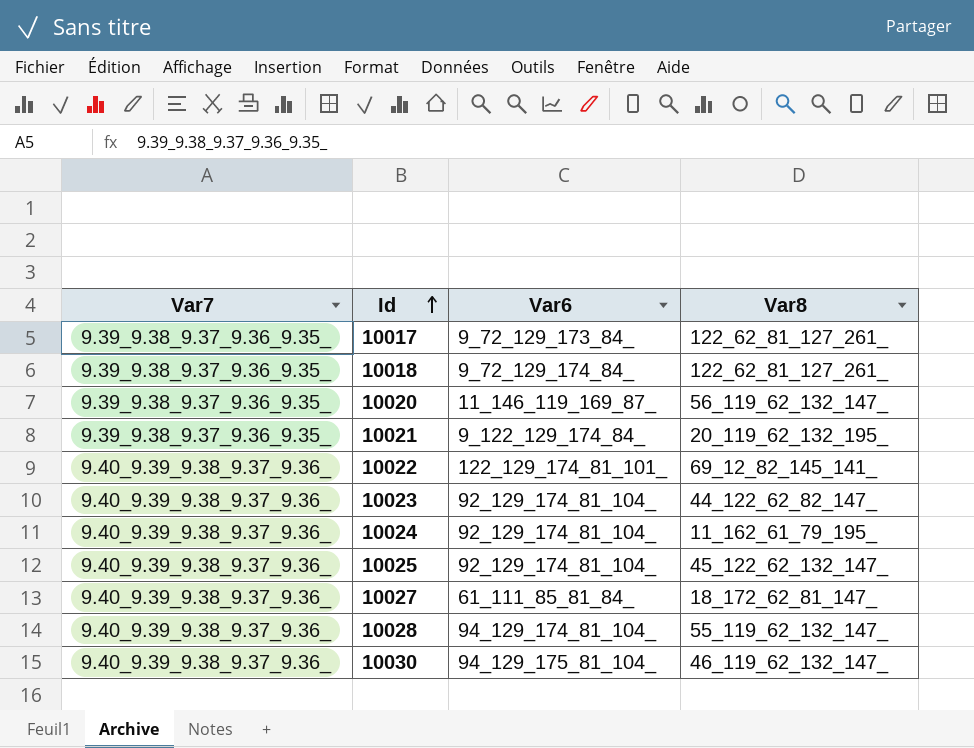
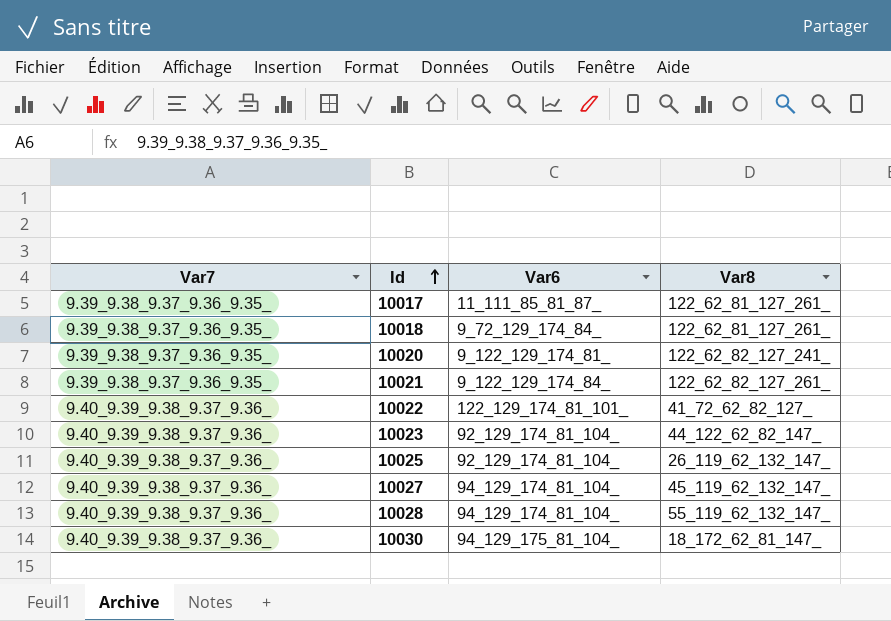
row 10024: 9.40_9.39_9.38_9.37_9.36_ | 92_129_174_81_104_ | 11_162_61_79_195_ -> none
10017 | Var6: 9_72_129_173_84_ -> 11_111_85_81_87_
10020 | Var6: 11_146_119_169_87_ -> 9_122_129_174_81_
10020 | Var8: 56_119_62_132_147_ -> 122_62_82_127_241_
10021 | Var8: 20_119_62_132_195_ -> 122_62_82_127_261_
10022 | Var8: 69_12_82_145_141_ -> 41_72_62_82_127_
10025 | Var8: 45_122_62_132_147_ -> 26_119_62_132_147_
10027 | Var6: 61_111_85_81_84_ -> 94_129_174_81_104_
10027 | Var8: 18_172_62_81_147_ -> 45_119_62_132_147_
10030 | Var8: 46_119_62_132_147_ -> 18_172_62_81_147_

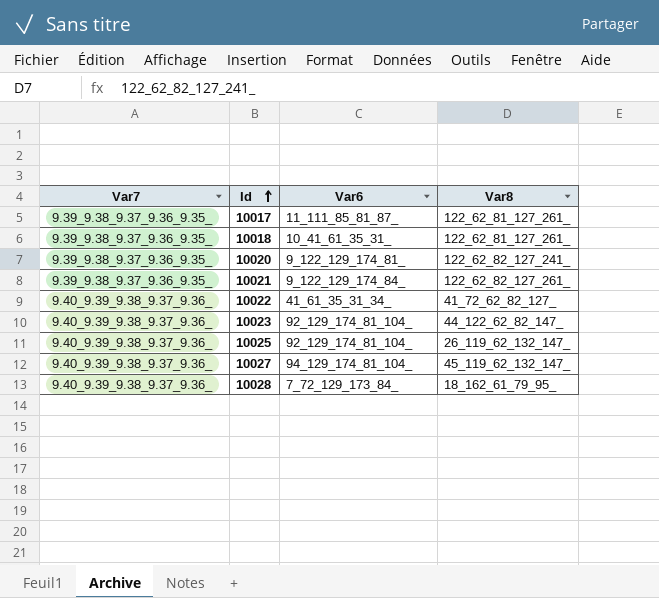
row 10030: 9.40_9.39_9.38_9.37_9.36_ | 94_129_175_81_104_ | 18_172_62_81_147_ -> none
10018 | Var6: 9_72_129_174_84_ -> 10_41_61_35_31_
10022 | Var6: 122_129_174_81_101_ -> 41_61_35_31_34_
10028 | Var6: 94_129_174_81_104_ -> 7_72_129_173_84_
10028 | Var8: 55_119_62_132_147_ -> 18_162_61_79_95_

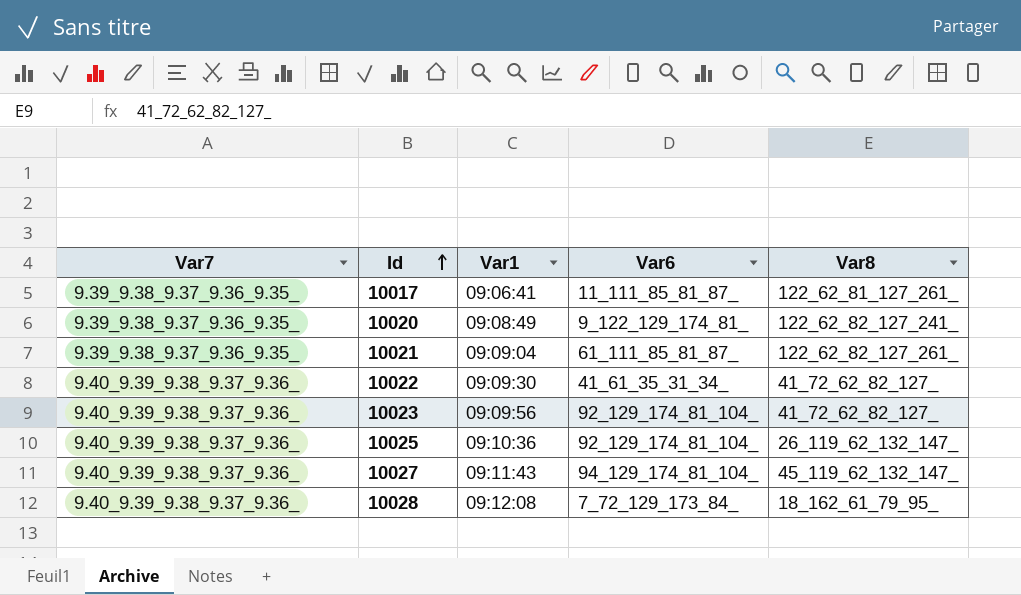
column Var1 | position: none -> 3
row 10018: 9.39_9.38_9.37_9.36_9.35_ | 10_41_61_35_31_ | 122_62_81_127_261_ -> none
10021 | Var6: 9_122_129_174_84_ -> 61_111_85_81_87_
10023 | Var8: 44_122_62_82_147_ -> 41_72_62_82_127_

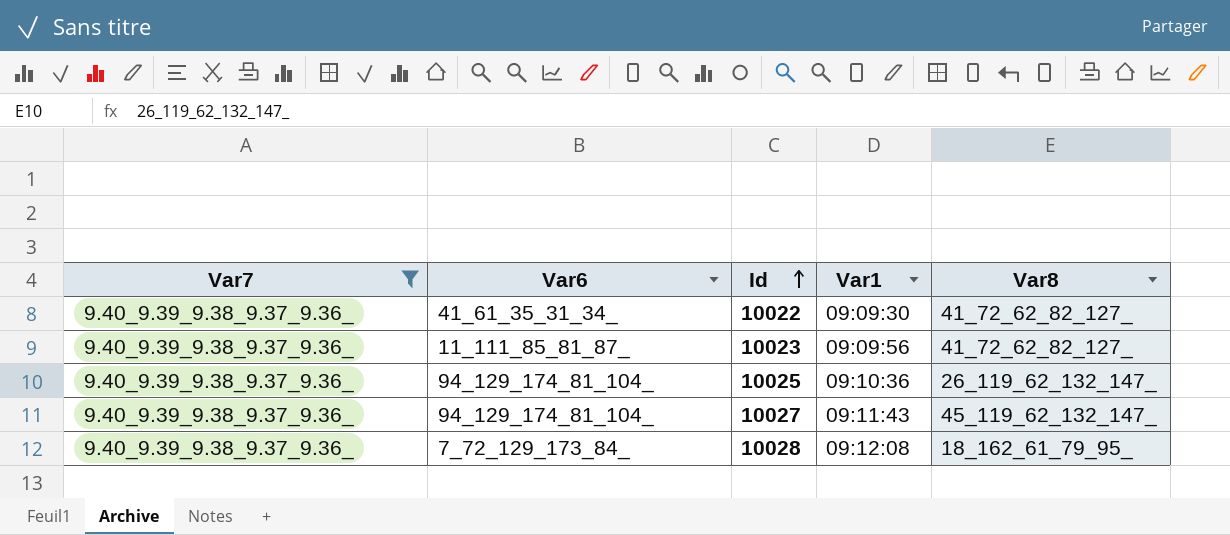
filter: none -> Var7 = 9.40_9.39_9.38_9.37_9.36_
column Var6 | position: 4 -> 2
10023 | Var6: 92_129_174_81_104_ -> 11_111_85_81_87_
10025 | Var6: 92_129_174_81_104_ -> 94_129_174_81_104_

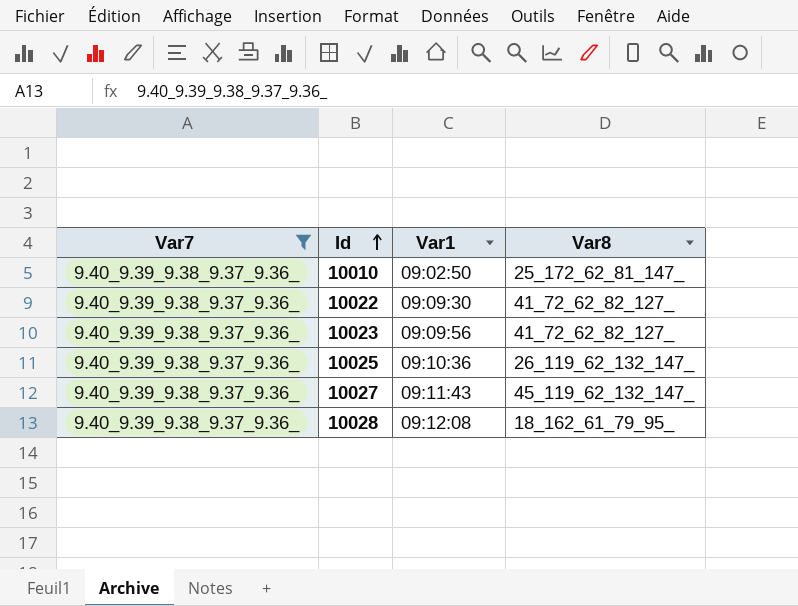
column Var6 | position: 2 -> none
row 10010: none -> 9.40_9.39_9.38_9.37_9.36_ | 09:02:50 | 25_172_62_81_147_

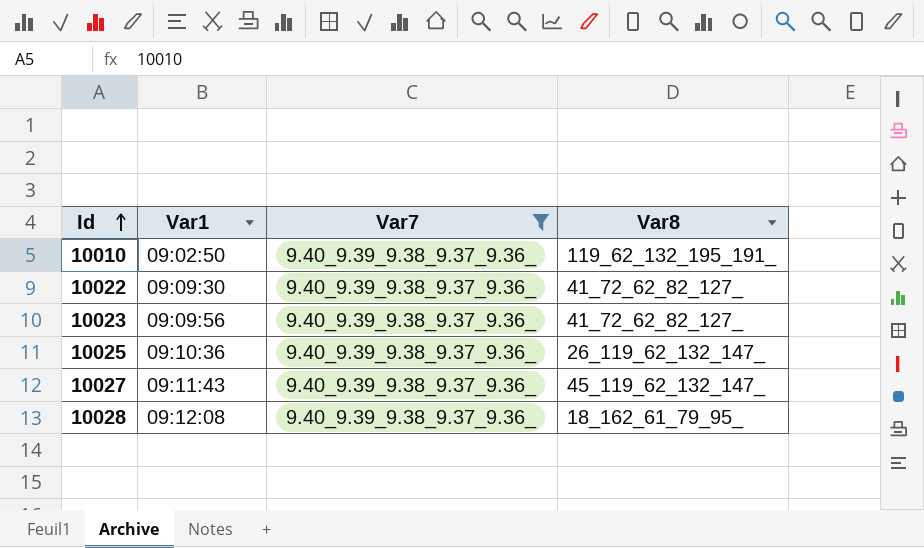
column Var7 | position: 1 -> 3
10010 | Var8: 25_172_62_81_147_ -> 119_62_132_195_191_

